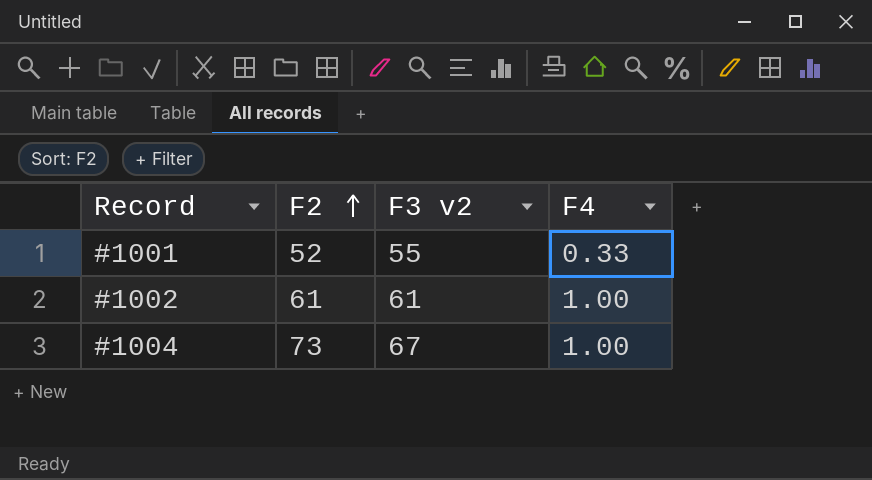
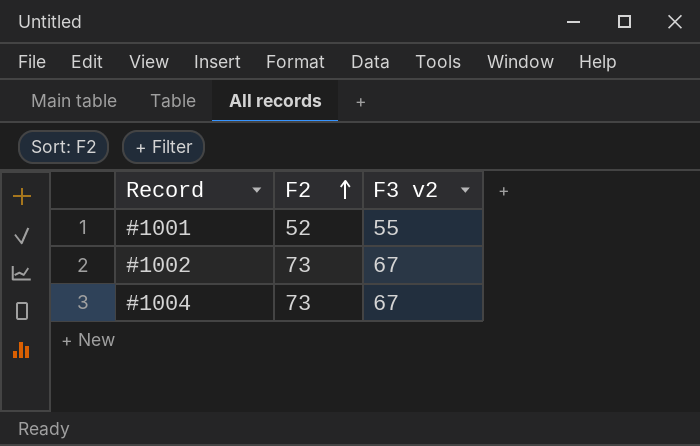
column F4 | position: 4 -> none
#1002 | F2: 61 -> 73
#1002 | F3 v2: 61 -> 67

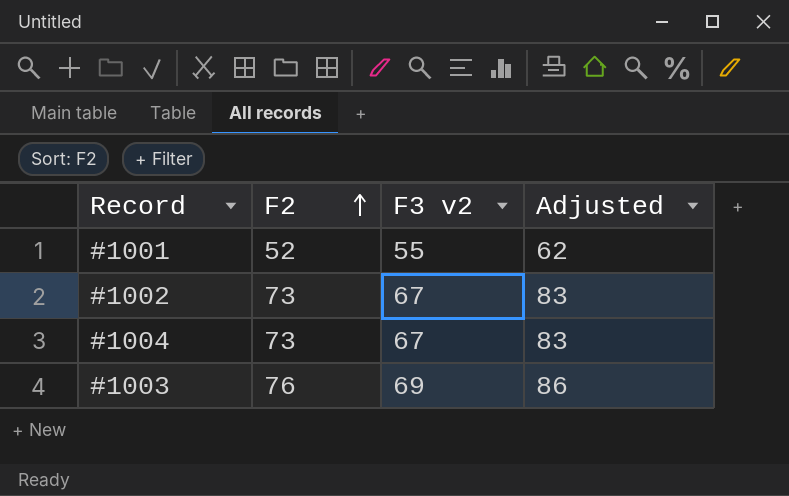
column Adjusted | formula: none -> [F2] + 10
row #1003: none -> 76 | 69 | 86

